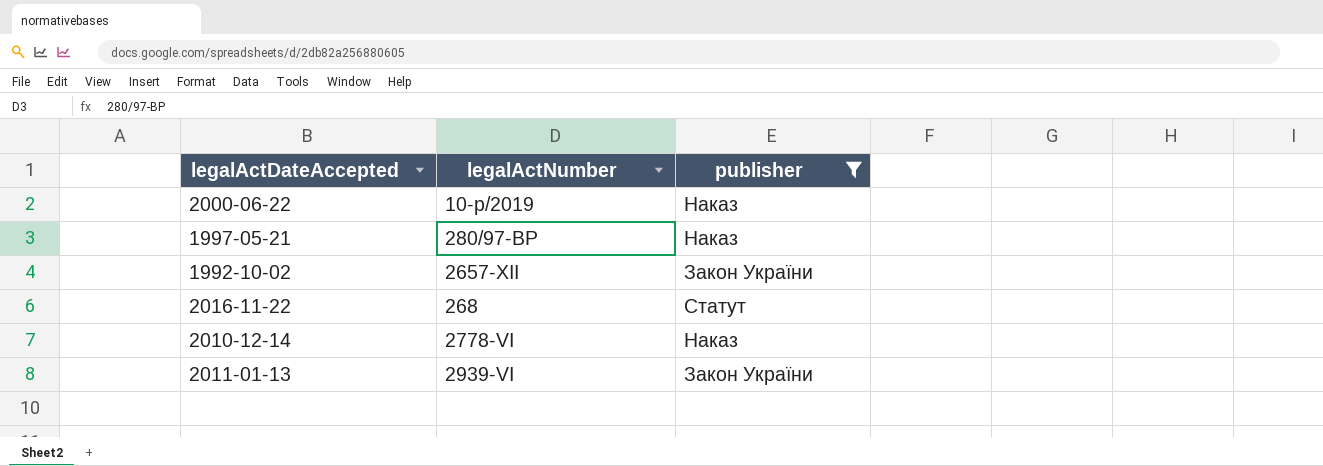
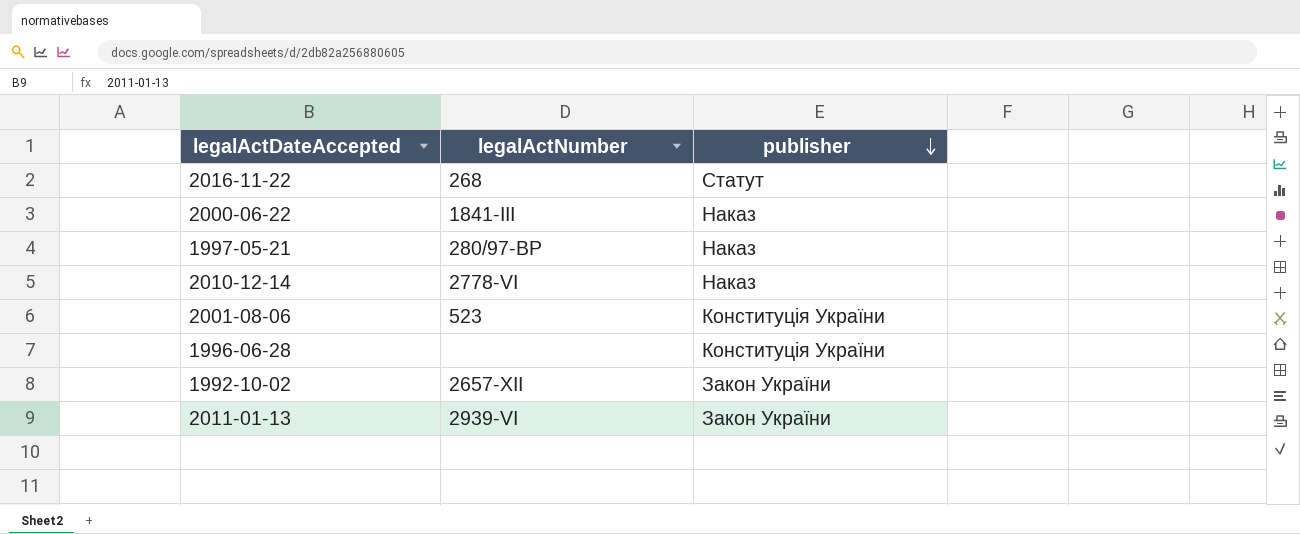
filter: publisher != Конституція України -> none
row order: none -> publisher descending
2000-06-22 | legalActNumber: 10-p/2019 -> 1841-ІІІ

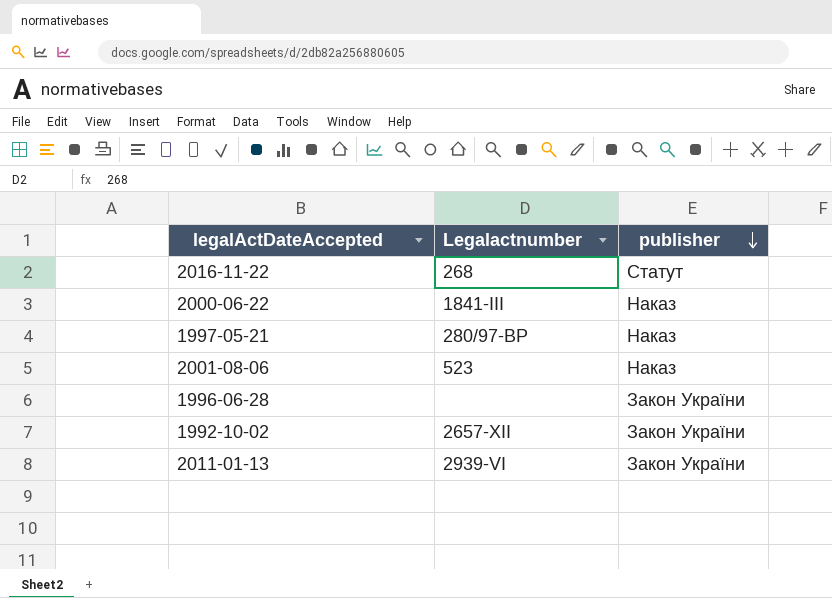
column name: legalActNumber -> Legalactnumber
row 2010-12-14: 2778-VІ | Наказ -> none
2001-08-06 | publisher: Конституція України -> Наказ
1996-06-28 | publisher: Конституція України -> Закон України

